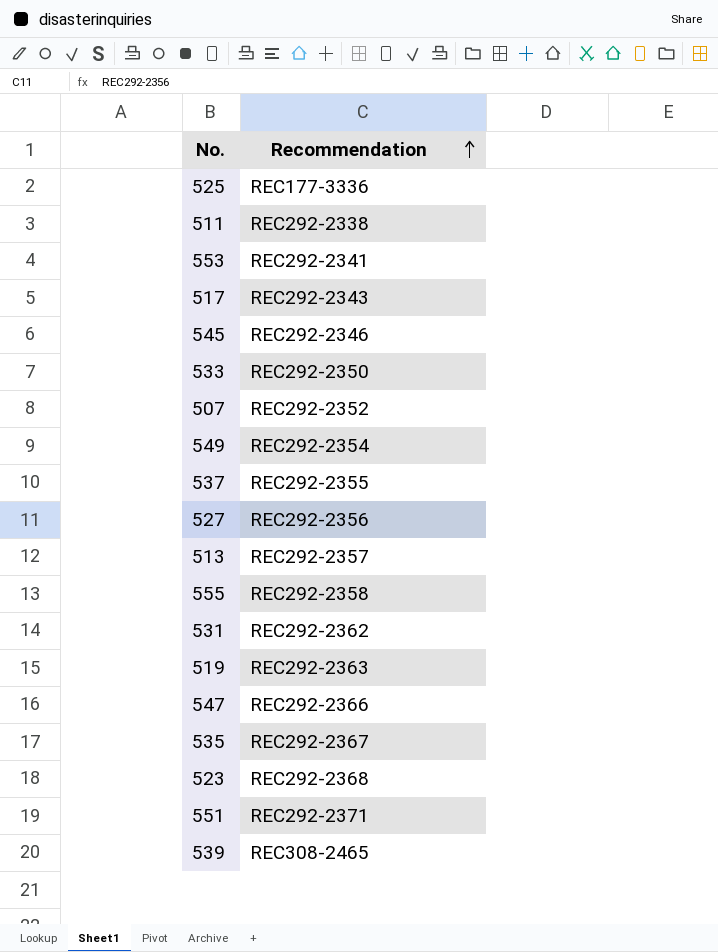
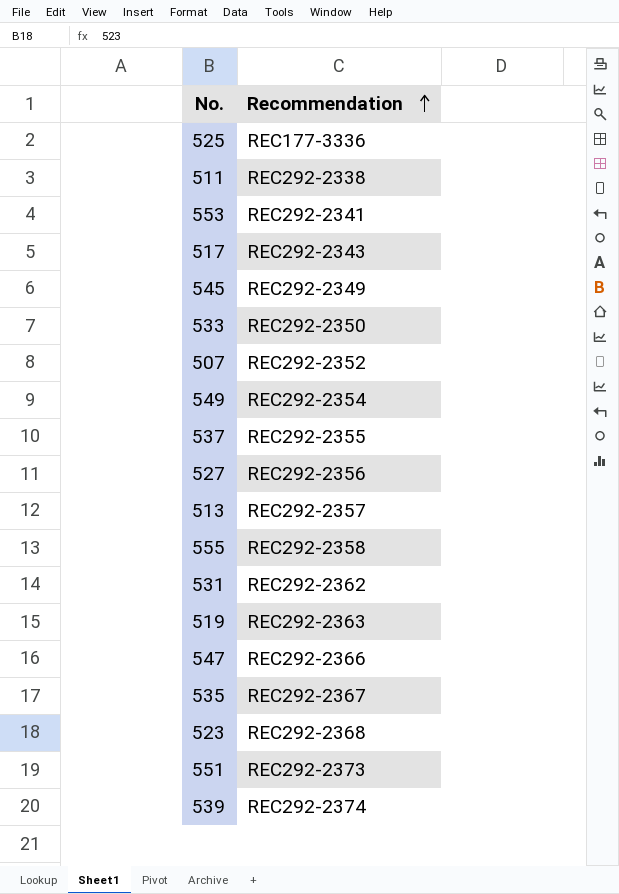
545 | Recommendation: REC292-2346 -> REC292-2349
551 | Recommendation: REC292-2371 -> REC292-2373
539 | Recommendation: REC308-2465 -> REC292-2374

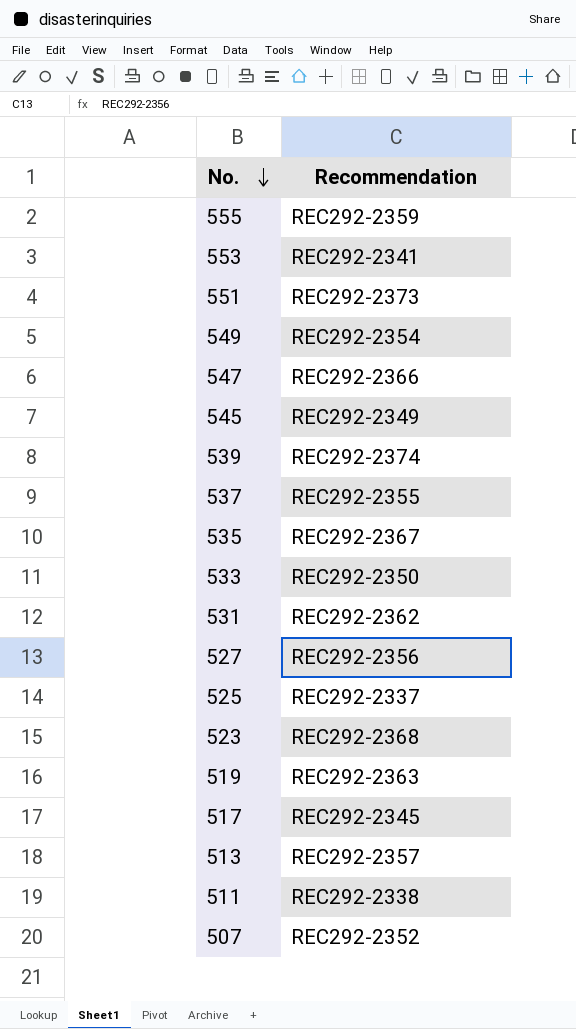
row order: Recommendation ascending -> No. descending
555 | Recommendation: REC292-2358 -> REC292-2359
525 | Recommendation: REC177-3336 -> REC292-2337
517 | Recommendation: REC292-2343 -> REC292-2345

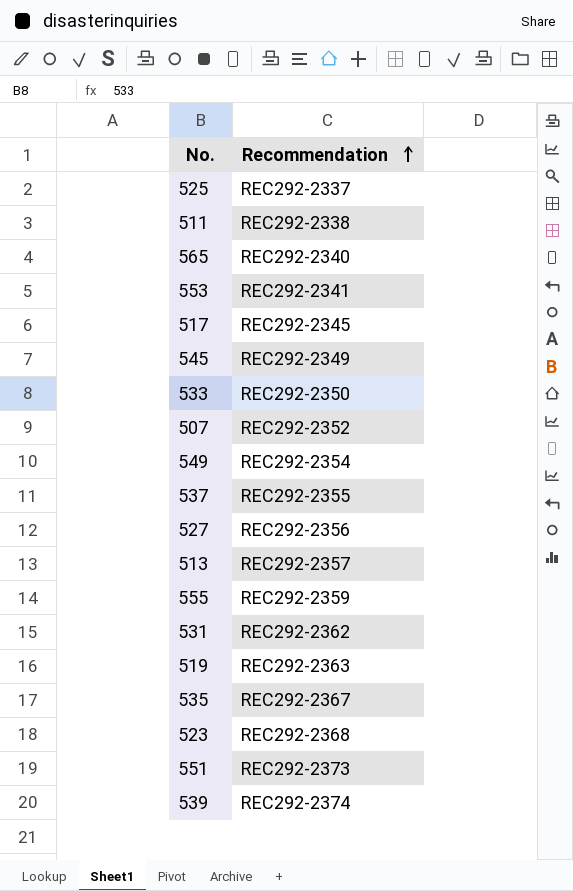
row order: No. descending -> Recommendation ascending
row 547: REC292-2366 -> none
row 565: none -> REC292-2340

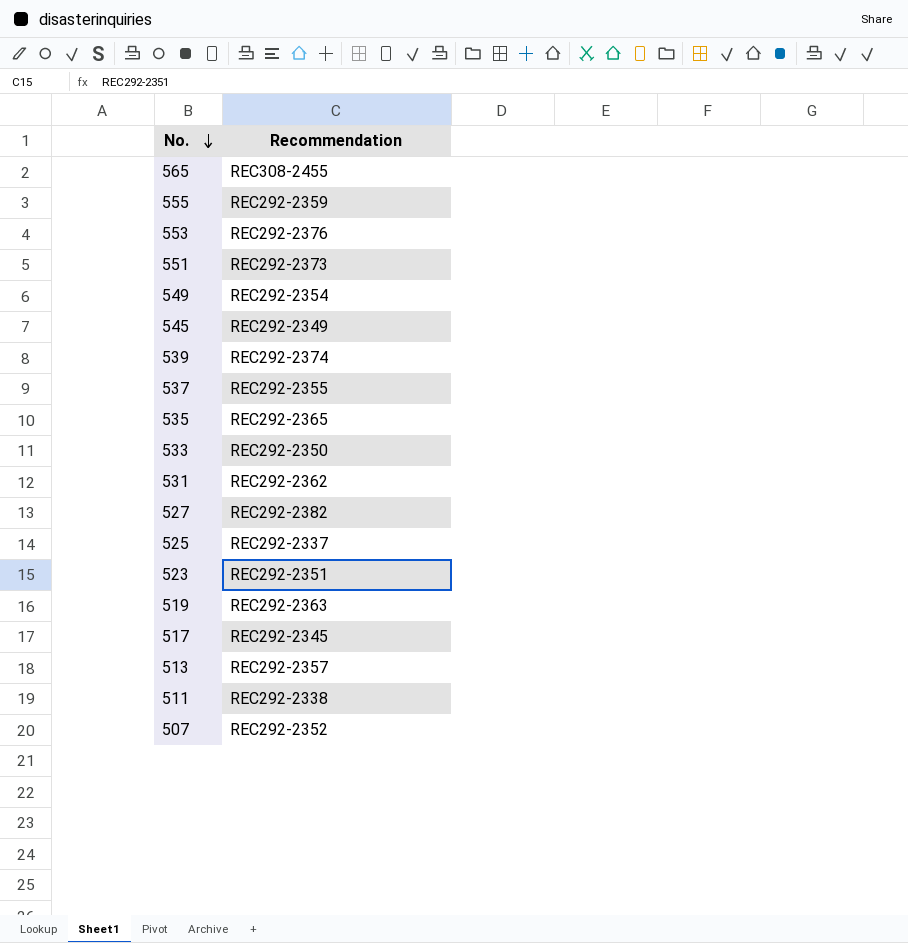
row order: Recommendation ascending -> No. descending
565 | Recommendation: REC292-2340 -> REC308-2455
553 | Recommendation: REC292-2341 -> REC292-2376
535 | Recommendation: REC292-2367 -> REC292-2365
527 | Recommendation: REC292-2356 -> REC292-2382
523 | Recommendation: REC292-2368 -> REC292-2351

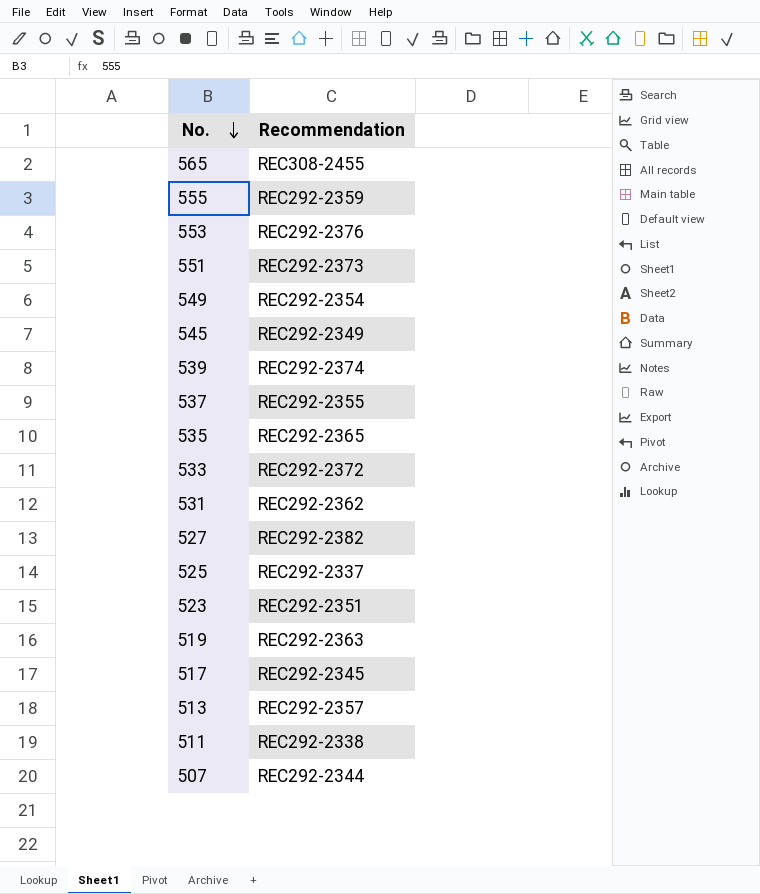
533 | Recommendation: REC292-2350 -> REC292-2372
507 | Recommendation: REC292-2352 -> REC292-2344

